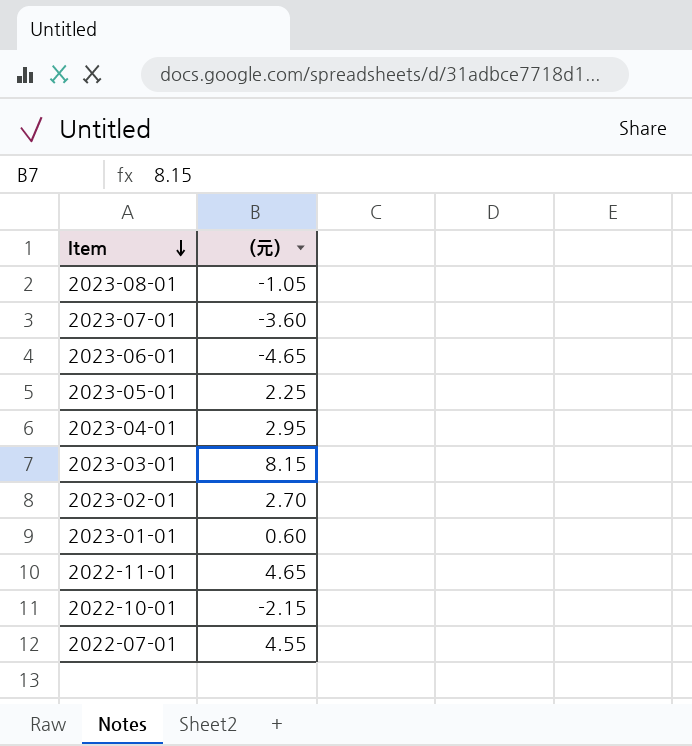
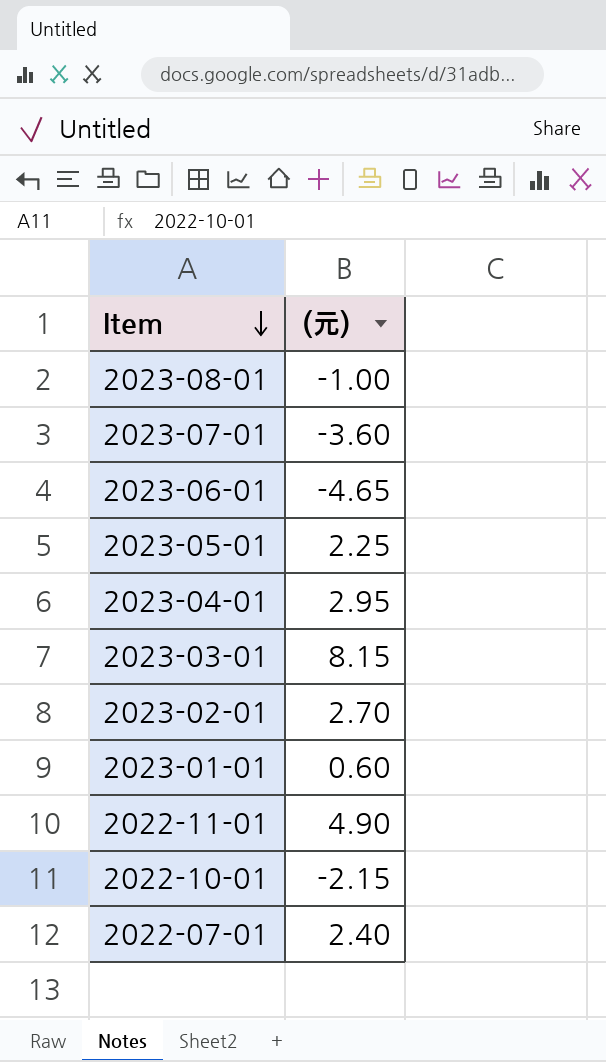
2023-08-01 | (元): -1.05 -> -1.00
2022-11-01 | (元): 4.65 -> 4.90
2022-07-01 | (元): 4.55 -> 2.40

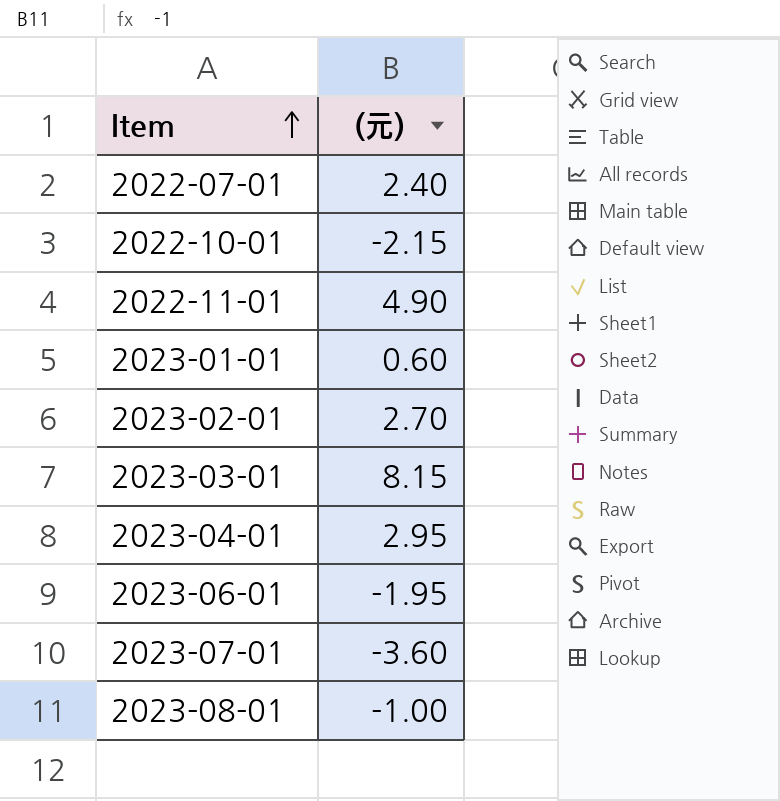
row order: Item descending -> Item ascending
row 2023-05-01: 2.25 -> none
2023-06-01 | (元): -4.65 -> -1.95

